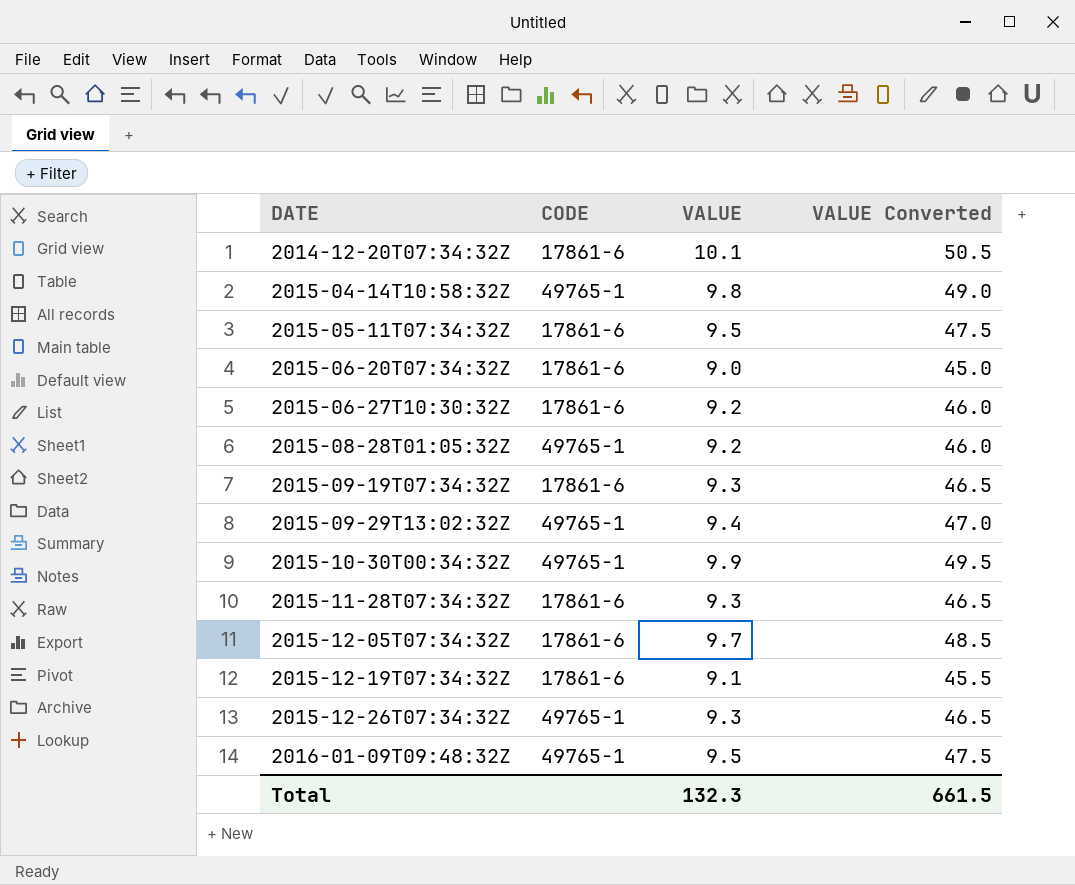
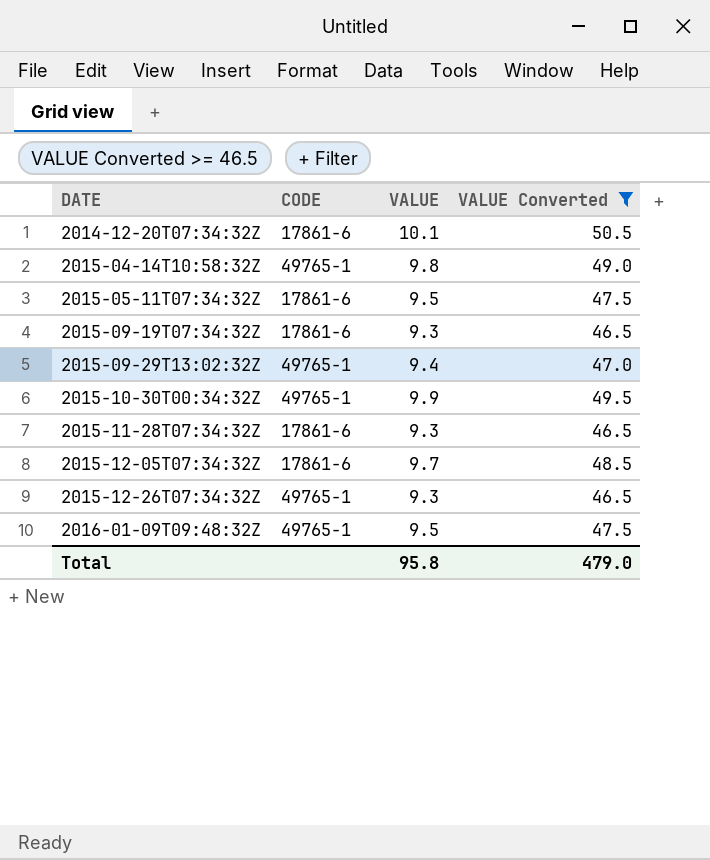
filter: none -> VALUE Converted >= 46.5
Total | VALUE: 132.3 -> 95.8
Total | VALUE Converted: 661.5 -> 479.0

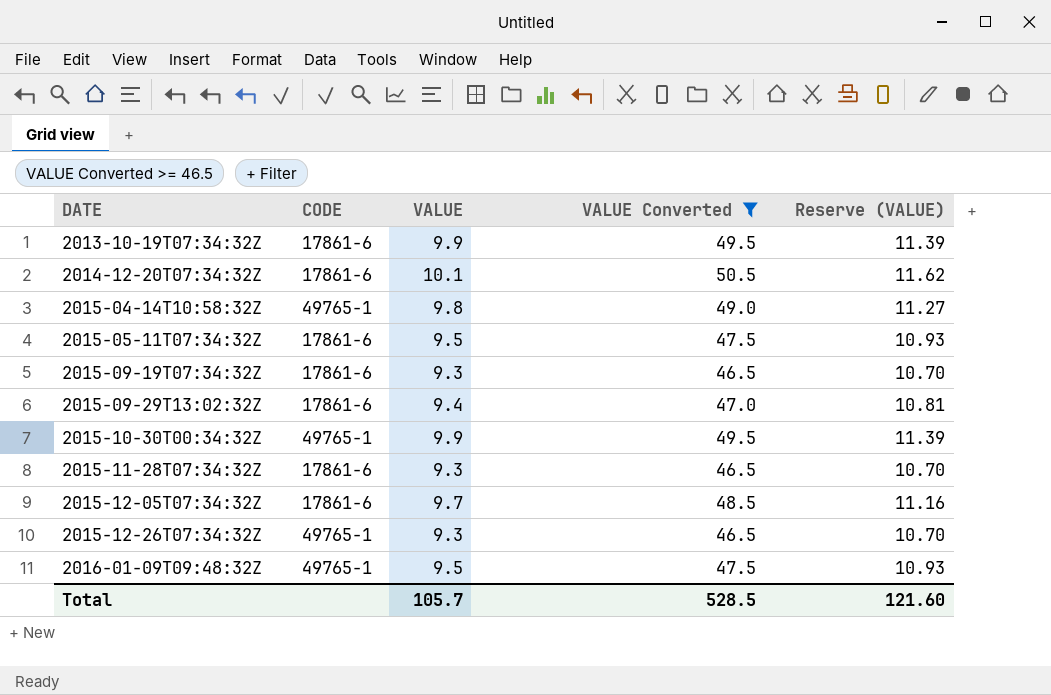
column Reserve (VALUE) | formula: none -> [VALUE] * 1.15
row 2013-10-19T07:34:32Z: none -> 17861-6 | 9.9 | 49.5 | 11.39
2015-09-29T13:02:32Z | CODE: 49765-1 -> 17861-6
Total | VALUE: 95.8 -> 105.7
Total | VALUE Converted: 479.0 -> 528.5

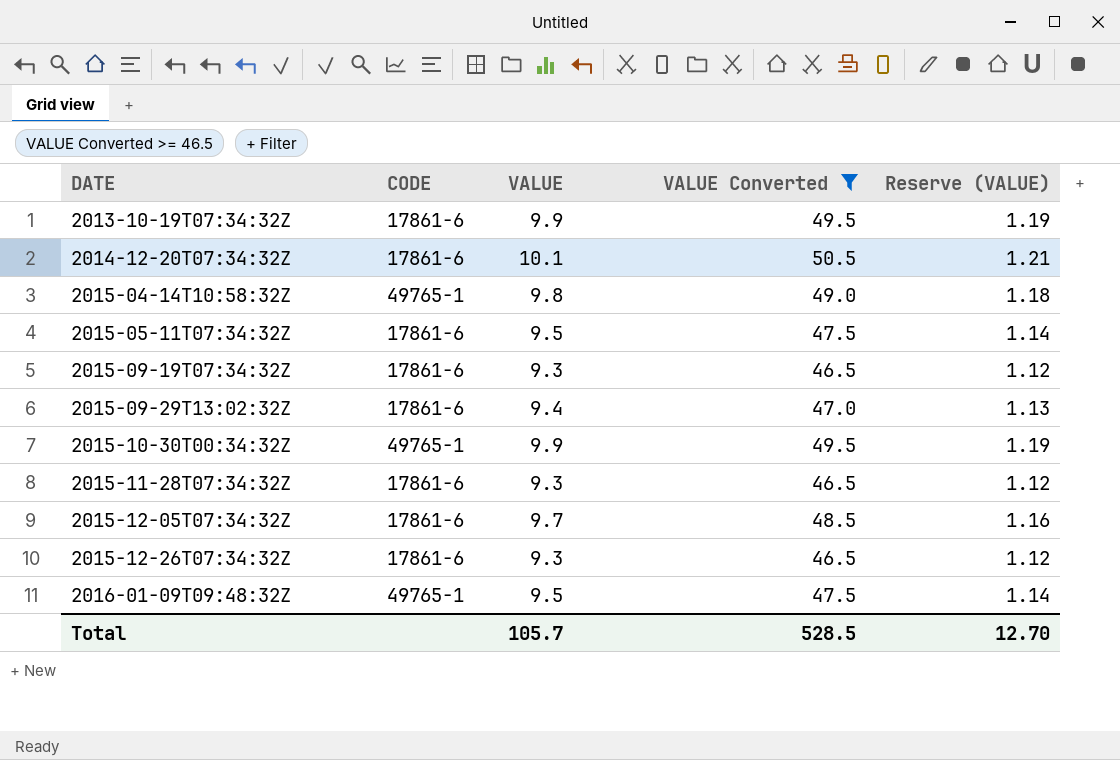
column Reserve (VALUE) | formula: [VALUE] * 1.15 -> [VALUE] * 0.12
2015-12-26T07:34:32Z | CODE: 49765-1 -> 17861-6
Total | Reserve (VALUE): 121.60 -> 12.70

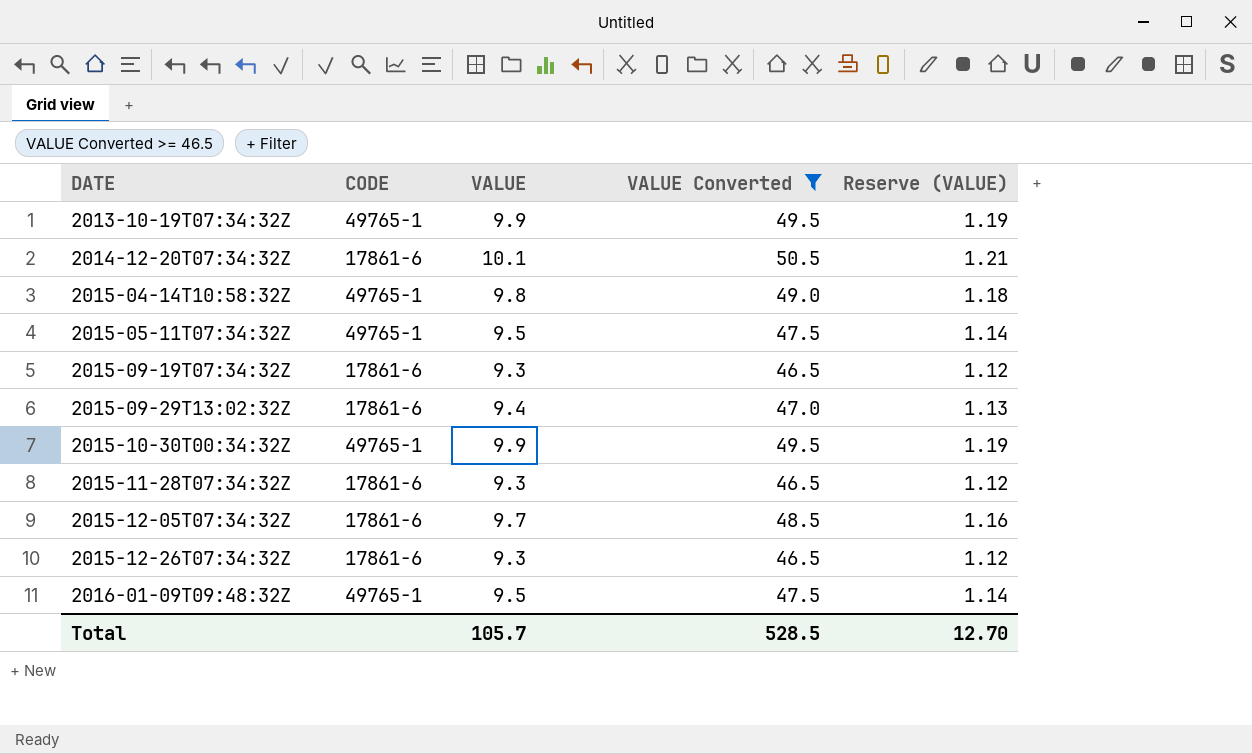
2013-10-19T07:34:32Z | CODE: 17861-6 -> 49765-1
2015-05-11T07:34:32Z | CODE: 17861-6 -> 49765-1

